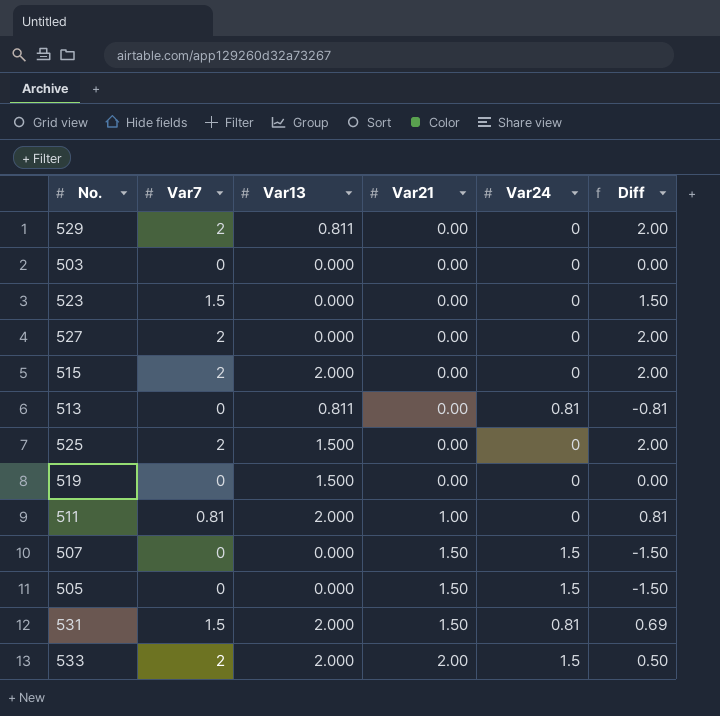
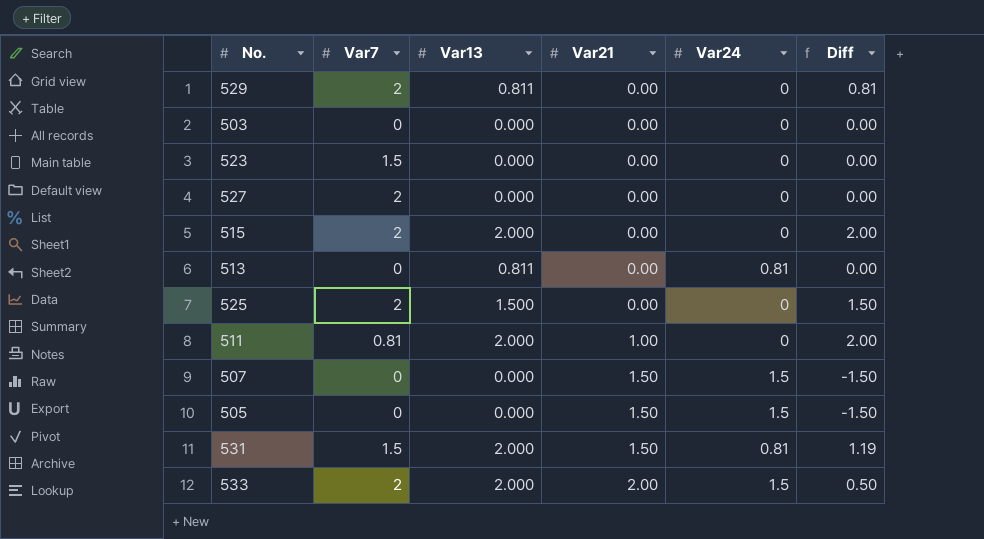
column Diff | formula: [Var7] - [Var24] -> [Var13] - [Var24]
row 519: 0 | 1.500 | 0.00 | 0 | 0.00 -> none

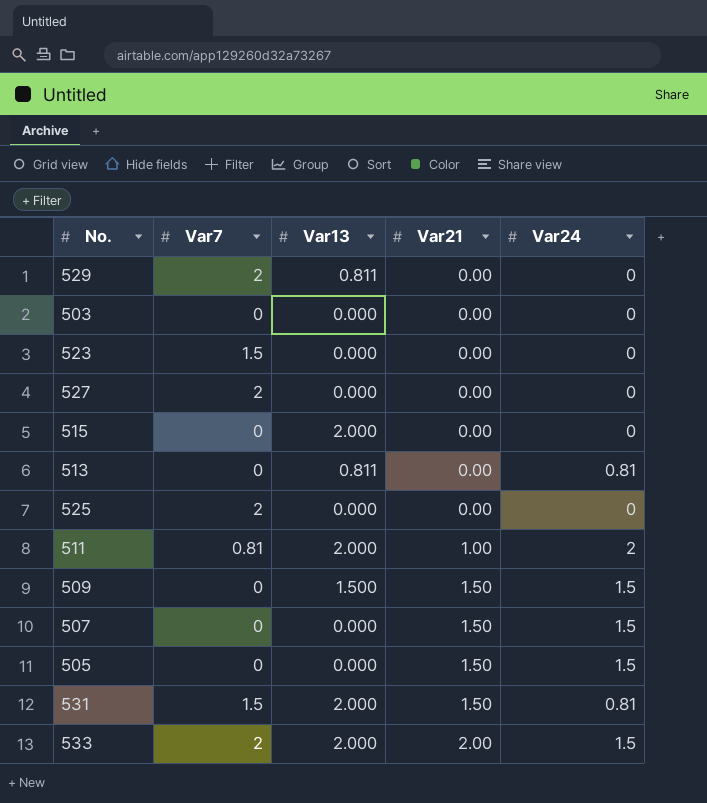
column Diff | formula: [Var13] - [Var24] -> none
515 | Var7: 2 -> 0
525 | Var13: 1.500 -> 0.000
511 | Var24: 0 -> 2
row 509: none -> 0 | 1.500 | 1.50 | 1.5

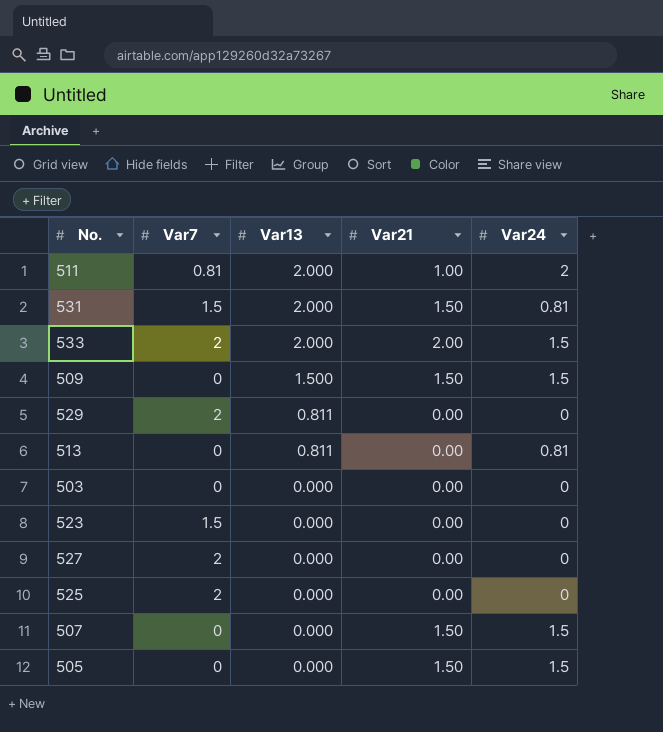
row order: Var21 ascending -> Var13 descending
row 515: 0 | 2.000 | 0.00 | 0 -> none

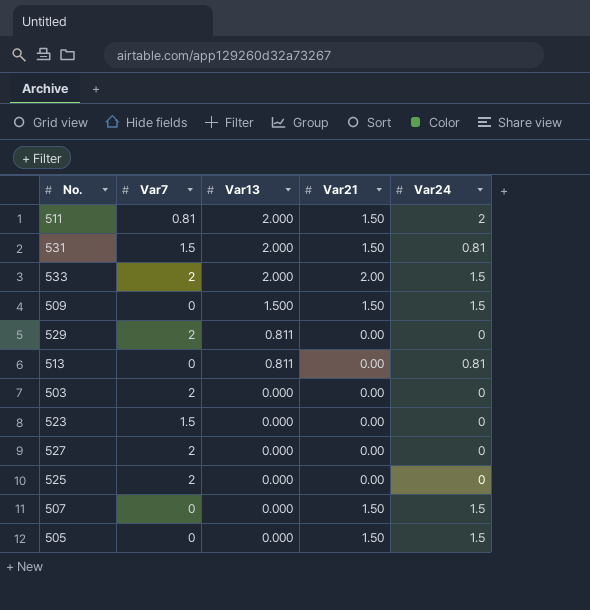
511 | Var21: 1.00 -> 1.50
503 | Var7: 0 -> 2

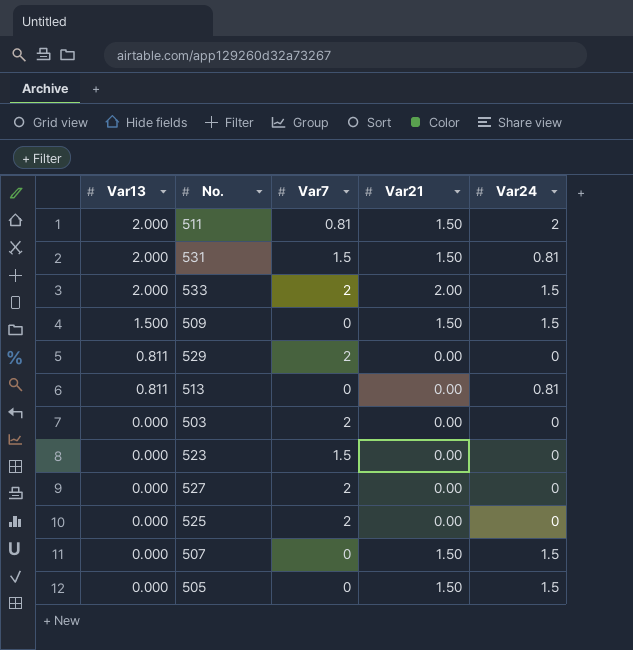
column Var13 | position: 3 -> 1

